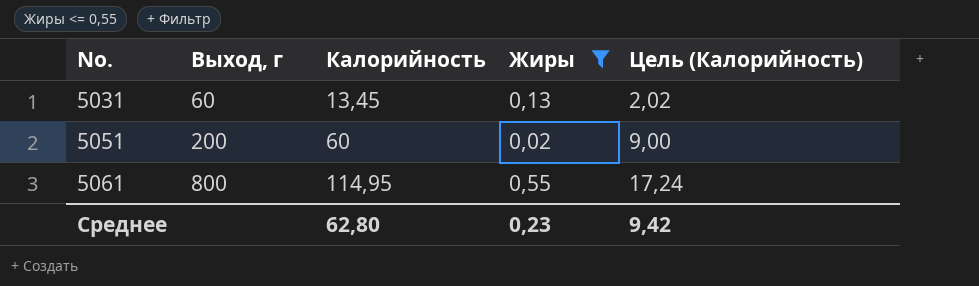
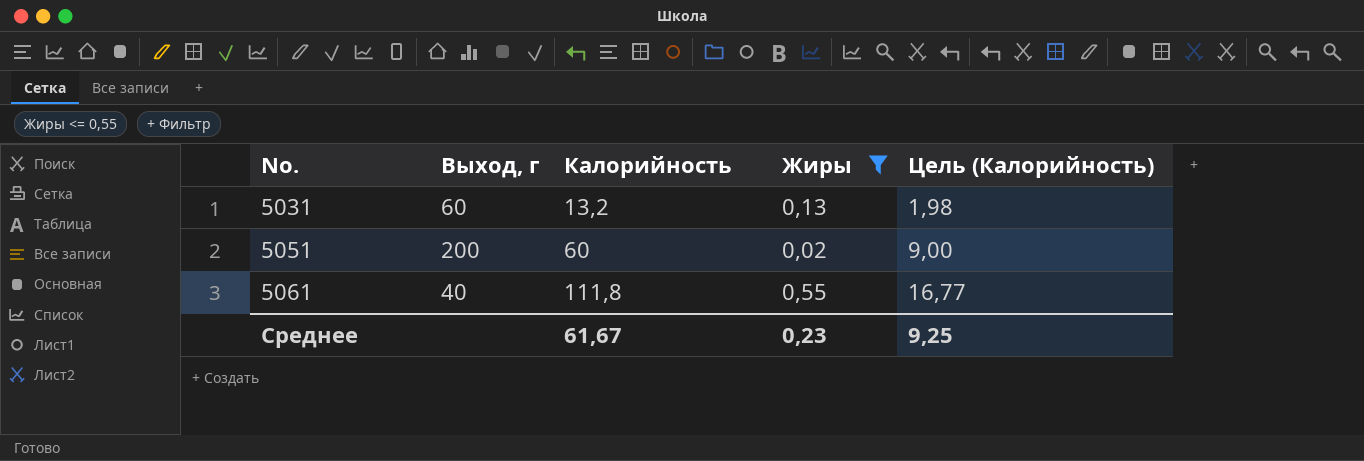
5031 | Калорийность: 13,45 -> 13,2
5031 | Цель (Калорийность): 2,02 -> 1,98
5061 | Выход, г: 800 -> 40
5061 | Калорийность: 114,95 -> 111,8
5061 | Цель (Калорийность): 17,24 -> 16,77
Среднее | Калорийность: 62,80 -> 61,67
Среднее | Цель (Калорийность): 9,42 -> 9,25

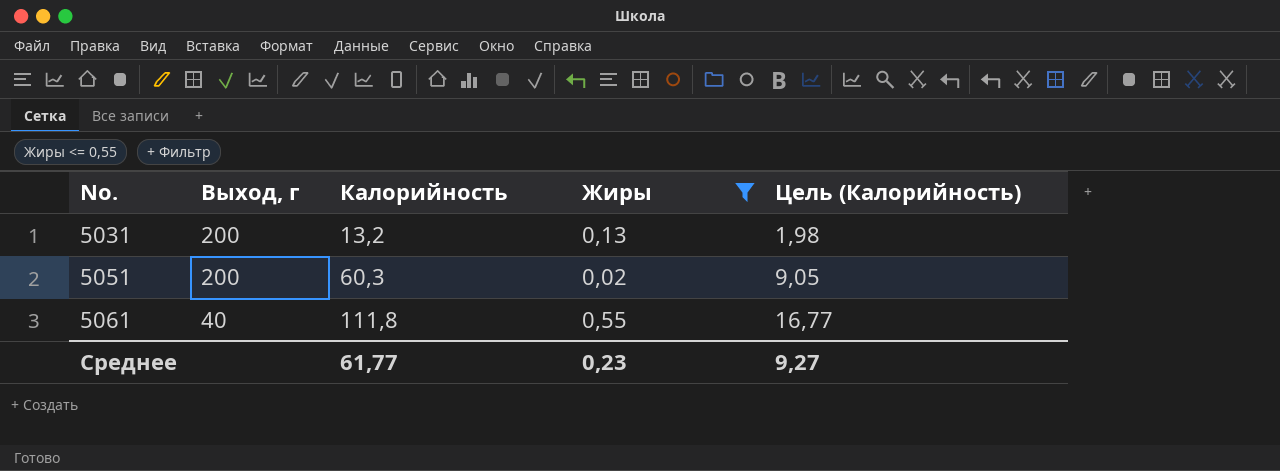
5031 | Выход, г: 60 -> 200
5051 | Калорийность: 60 -> 60,3
5051 | Цель (Калорийность): 9,00 -> 9,05
Среднее | Калорийность: 61,67 -> 61,77
Среднее | Цель (Калорийность): 9,25 -> 9,27

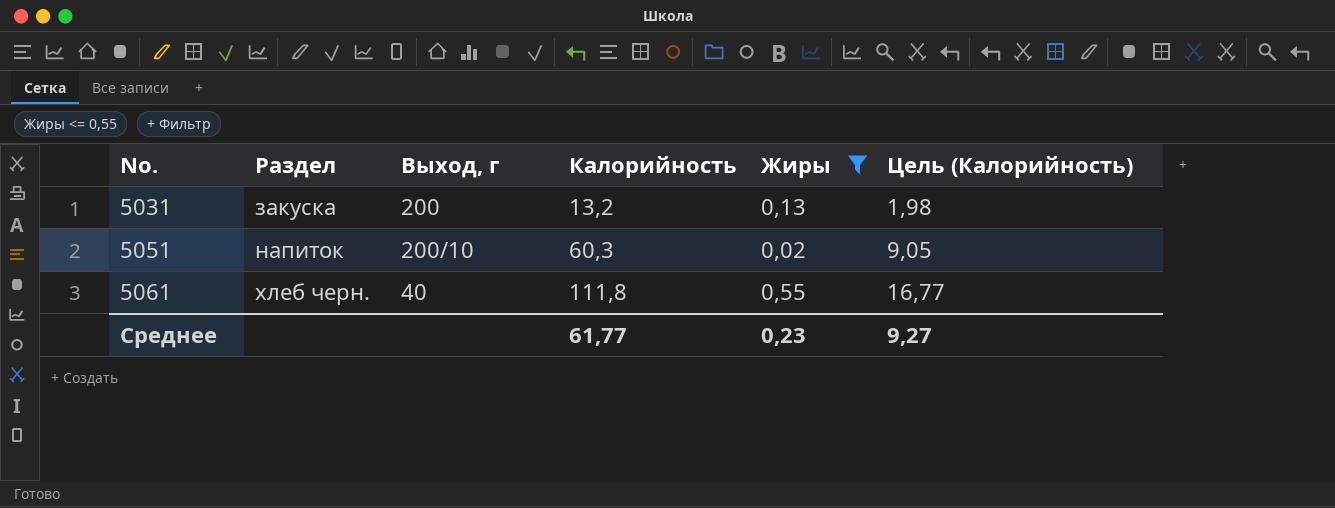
column Раздел | position: none -> 2
5051 | Выход, г: 200 -> 200/10

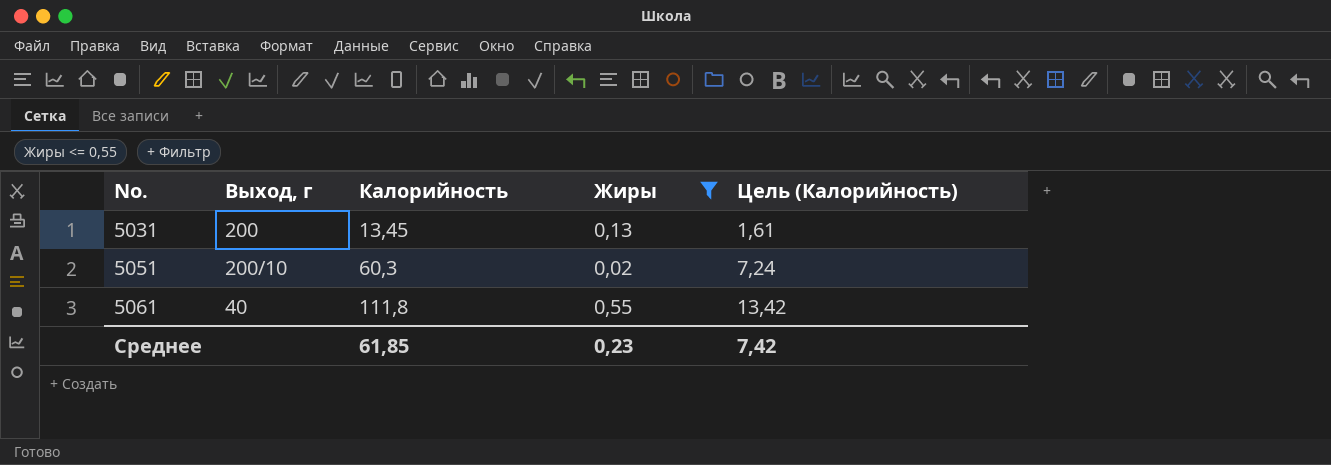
column Раздел | position: 2 -> none
column Цель (Калорийность) | formula: [Калорийность] * 0,15 -> [Калорийность] * 0,12
5031 | Калорийность: 13,2 -> 13,45
Среднее | Калорийность: 61,77 -> 61,85
Среднее | Цель (Калорийность): 9,27 -> 7,42

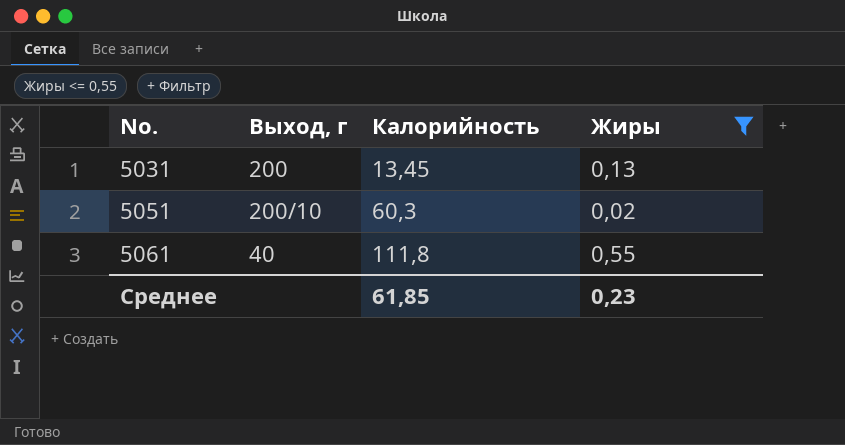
column Цель (Калорийность) | formula: [Калорийность] * 0,12 -> none

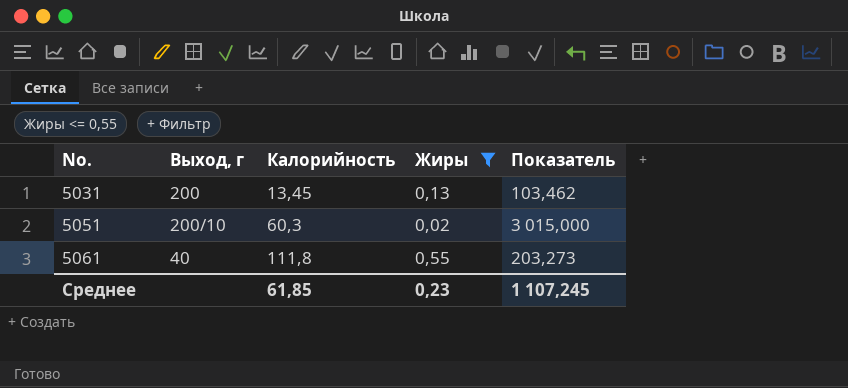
column Показатель | formula: none -> [Калорийность] / [Жиры]

